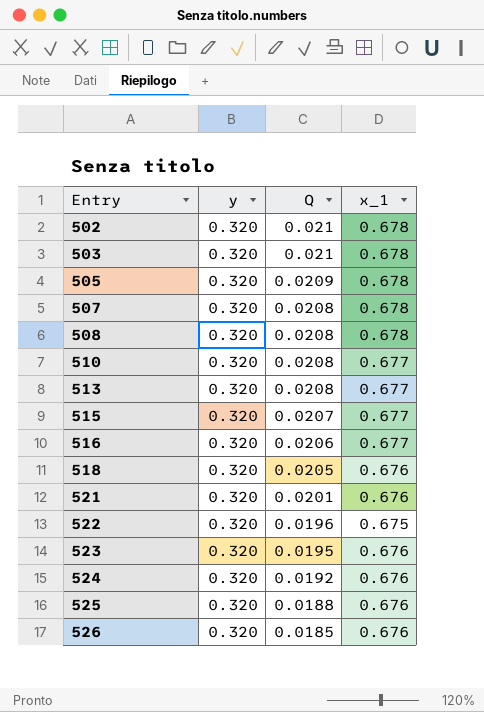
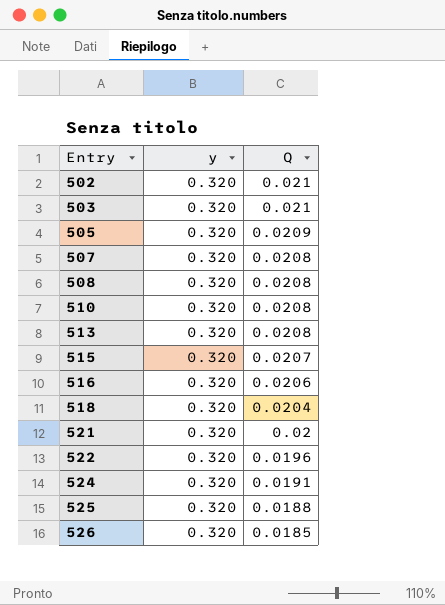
column x_1 | position: 4 -> none
row 523: 0.320 | 0.0195 | 0.676 -> none
518 | Q: 0.0205 -> 0.0204
521 | Q: 0.0201 -> 0.02
524 | Q: 0.0192 -> 0.0191

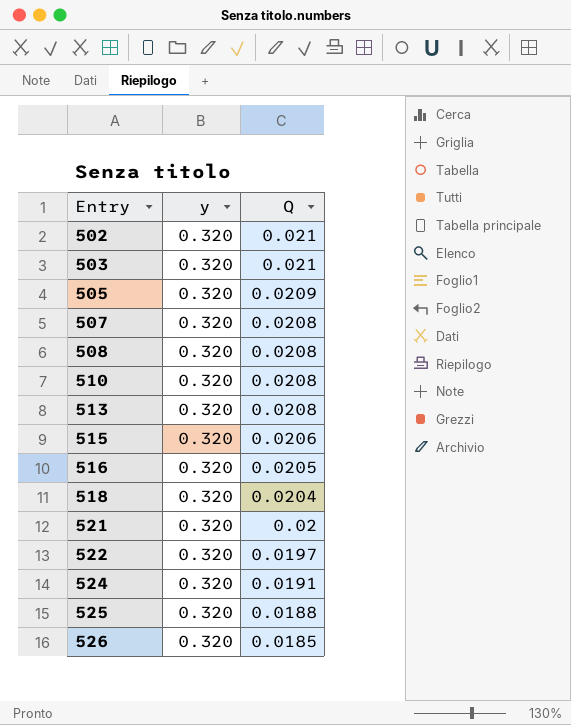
515 | Q: 0.0207 -> 0.0206
516 | Q: 0.0206 -> 0.0205
522 | Q: 0.0196 -> 0.0197

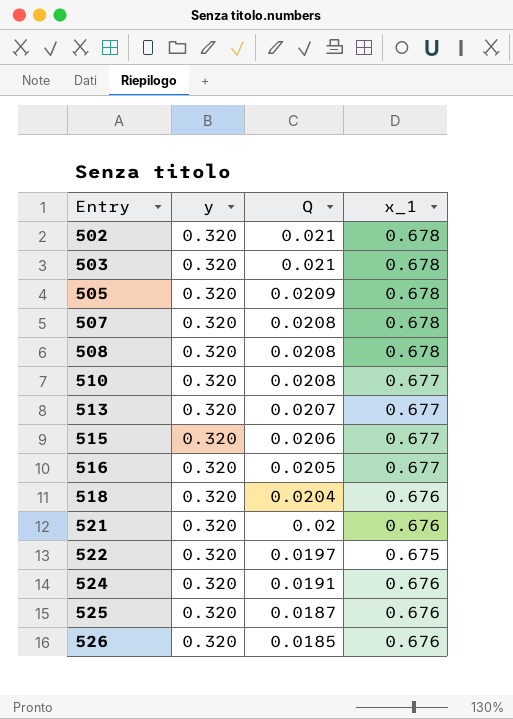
column x_1 | position: none -> 4
513 | Q: 0.0208 -> 0.0207
525 | Q: 0.0188 -> 0.0187

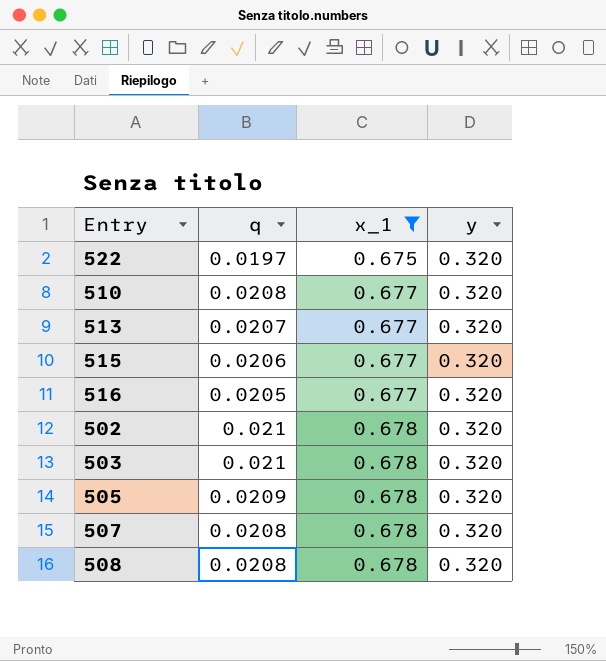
filter: none -> x_1 != 0.676
row order: Entry ascending -> x_1 ascending
column name: Q -> q
column y | position: 2 -> 4

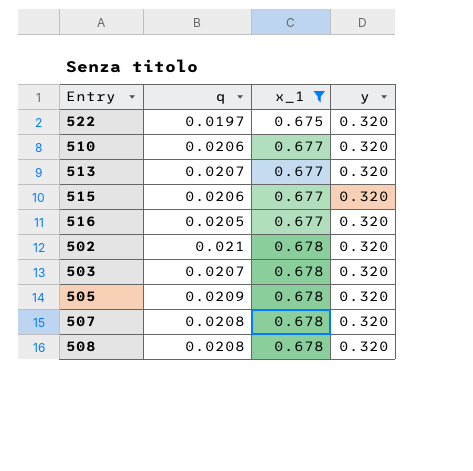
510 | q: 0.0208 -> 0.0206
503 | q: 0.021 -> 0.0207

